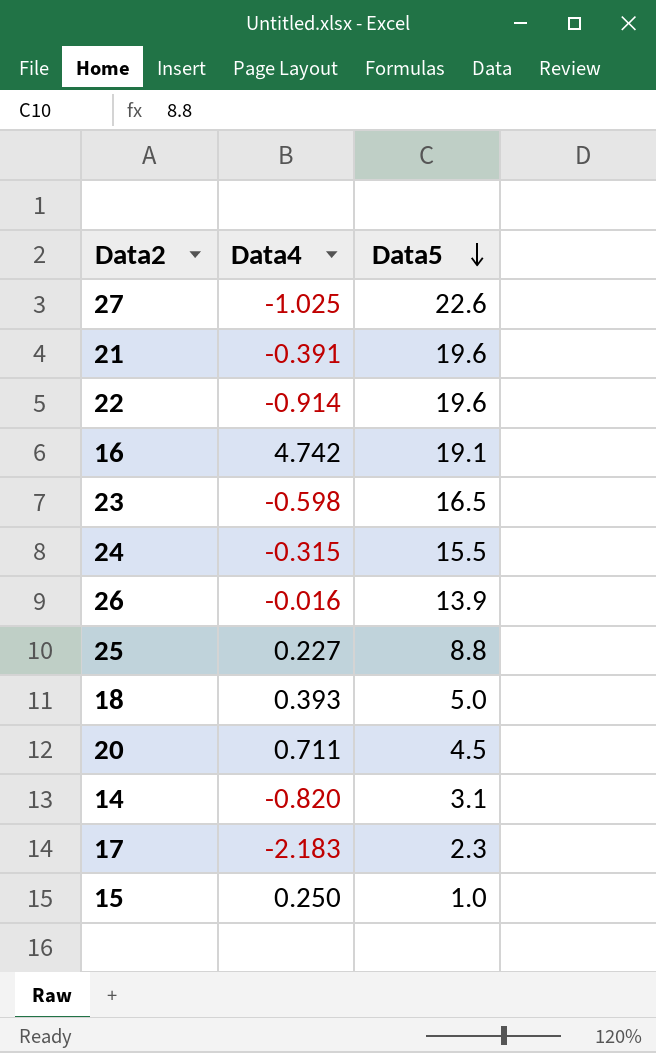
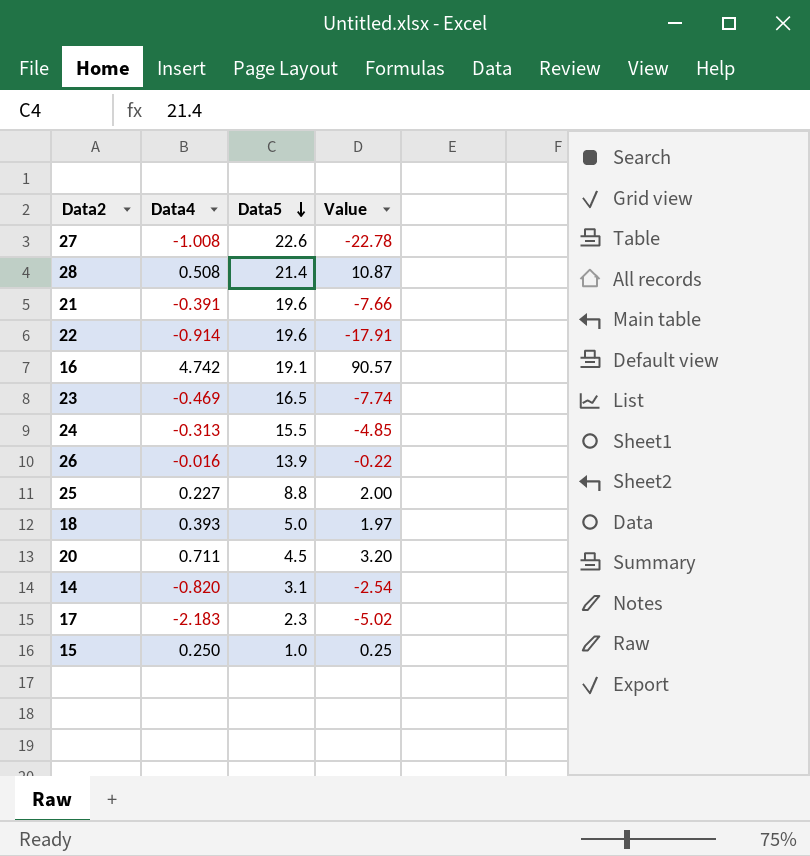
column Value | formula: none -> [Data4] * [Data5]
27 | Data4: -1.025 -> -1.008
row 28: none -> 0.508 | 21.4 | 10.87
23 | Data4: -0.598 -> -0.469
24 | Data4: -0.315 -> -0.313

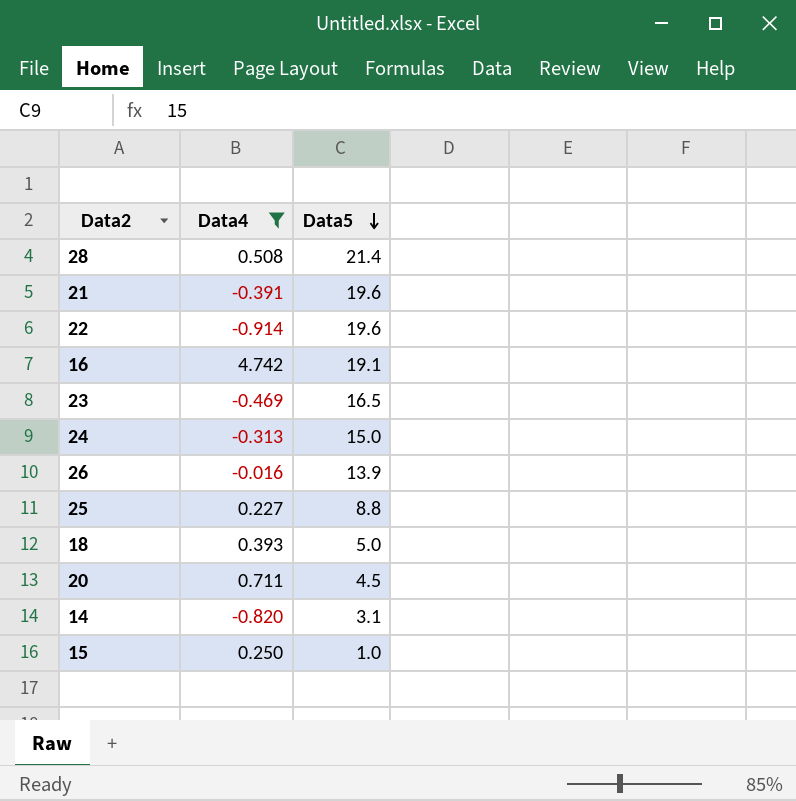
filter: none -> Data4 >= -0.914
column Value | formula: [Data4] * [Data5] -> none
24 | Data5: 15.5 -> 15.0

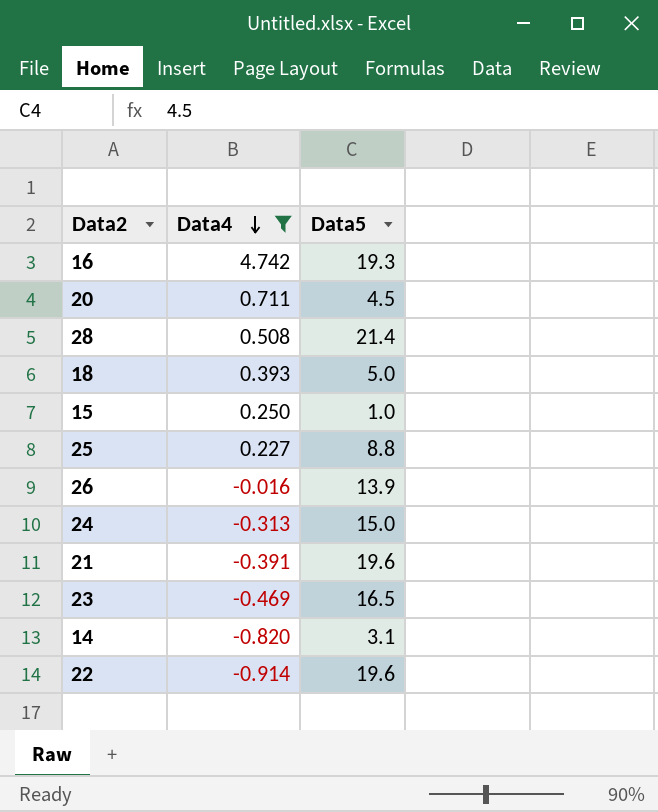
row order: Data5 descending -> Data4 descending
16 | Data5: 19.1 -> 19.3

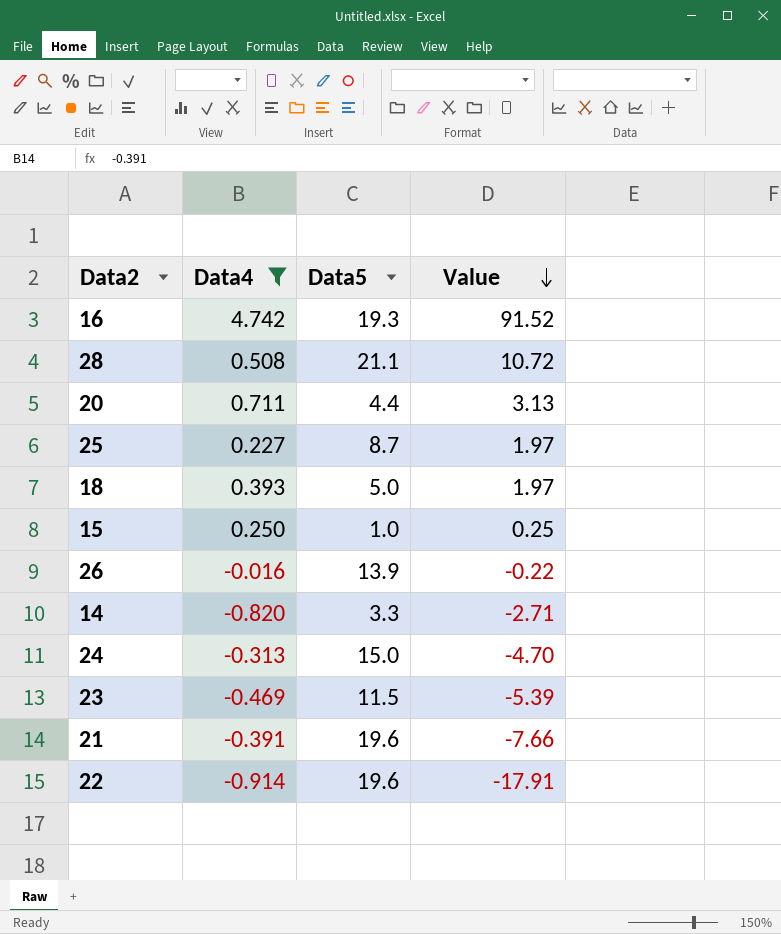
row order: Data4 descending -> Value descending
column Value | formula: none -> [Data4] * [Data5]
28 | Data5: 21.4 -> 21.1
20 | Data5: 4.5 -> 4.4
25 | Data5: 8.8 -> 8.7
14 | Data5: 3.1 -> 3.3
23 | Data5: 16.5 -> 11.5

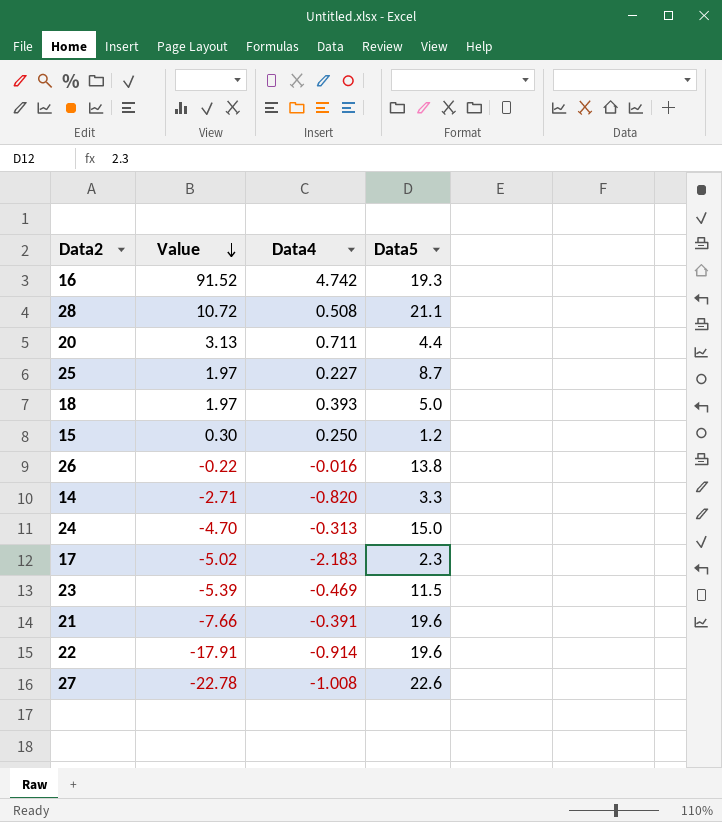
filter: Data4 >= -0.914 -> none
column Value | position: 4 -> 2
15 | Value: 0.25 -> 0.30
15 | Data5: 1.0 -> 1.2
26 | Data5: 13.9 -> 13.8

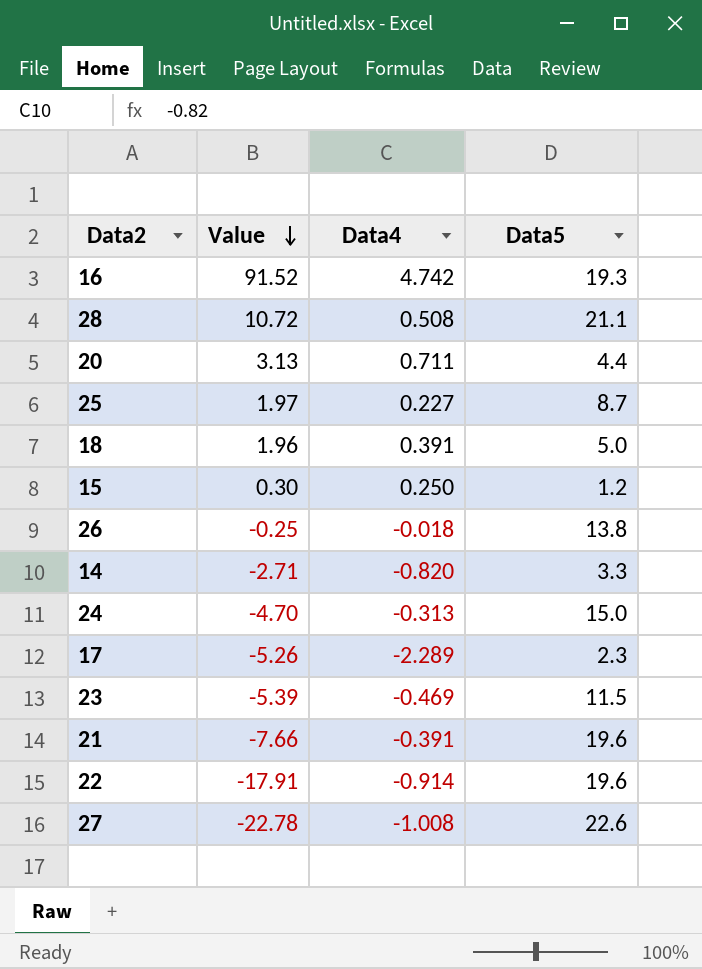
18 | Value: 1.97 -> 1.96
18 | Data4: 0.393 -> 0.391
26 | Value: -0.22 -> -0.25
26 | Data4: -0.016 -> -0.018
17 | Value: -5.02 -> -5.26
17 | Data4: -2.183 -> -2.289

